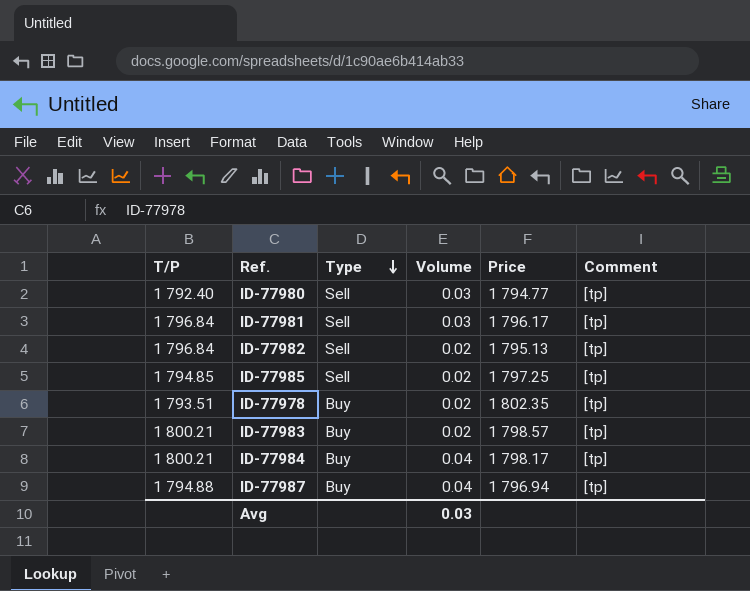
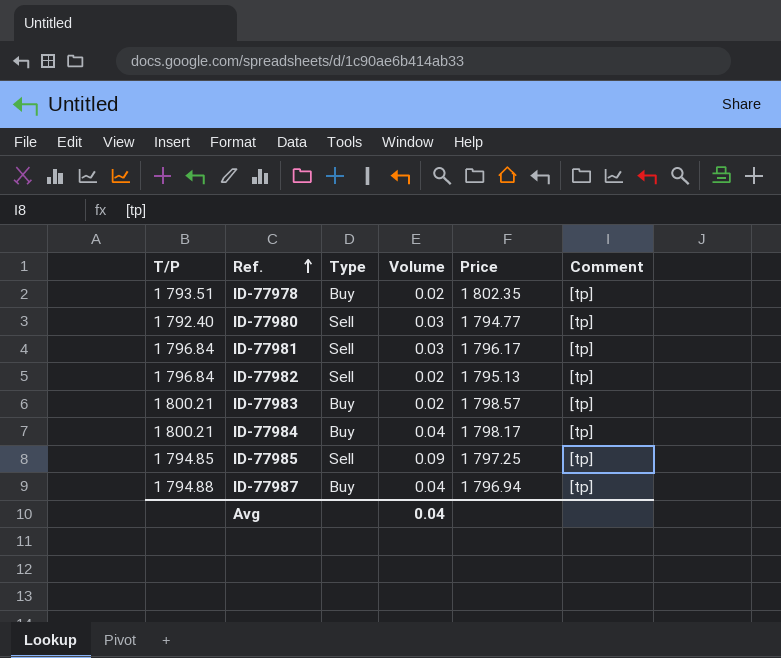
row order: Type descending -> Ref. ascending
ID-77985 | Volume: 0.02 -> 0.09
Avg | Volume: 0.03 -> 0.04

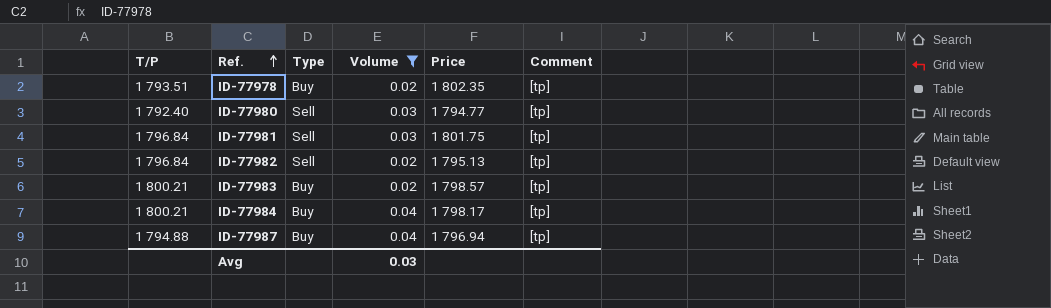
filter: none -> Volume != 0.09
ID-77981 | Price: 1 796.17 -> 1 801.75
Avg | Volume: 0.04 -> 0.03

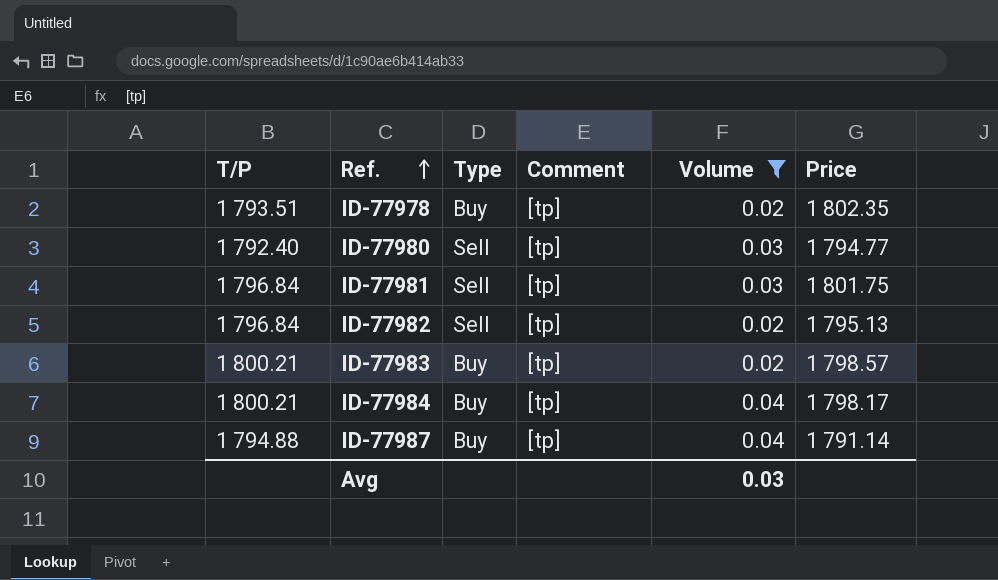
column Comment | position: 6 -> 4
ID-77987 | Price: 1 796.94 -> 1 791.14

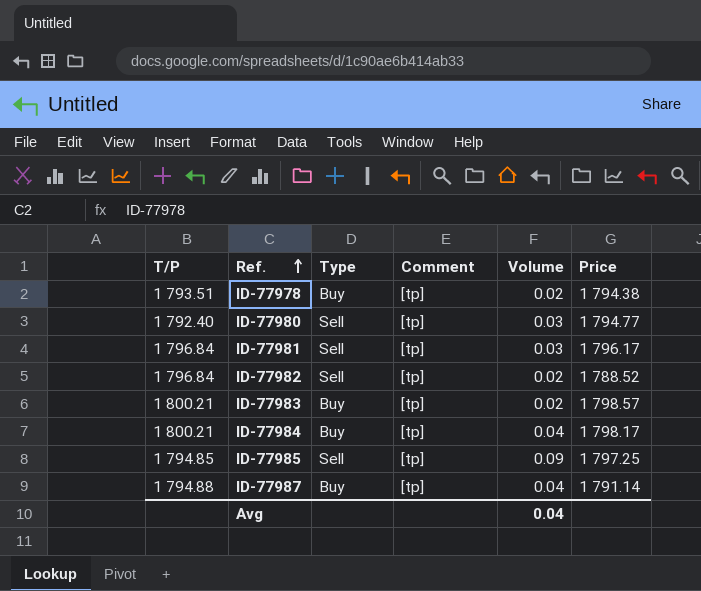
filter: Volume != 0.09 -> none
ID-77978 | Price: 1 802.35 -> 1 794.38
ID-77981 | Price: 1 801.75 -> 1 796.17
ID-77982 | Price: 1 795.13 -> 1 788.52
Avg | Volume: 0.03 -> 0.04

